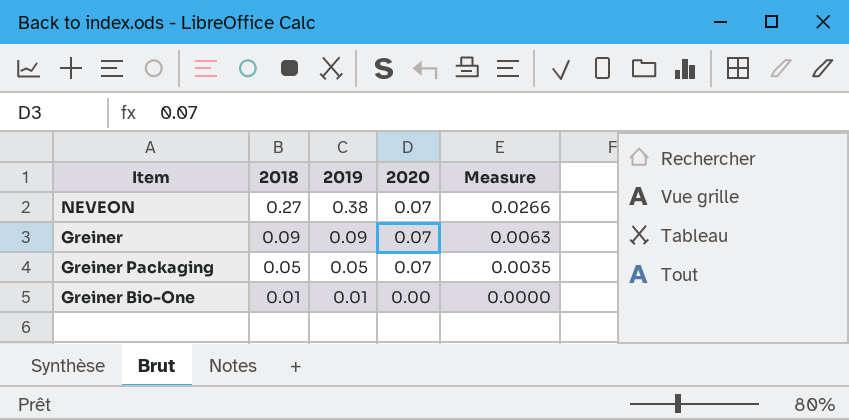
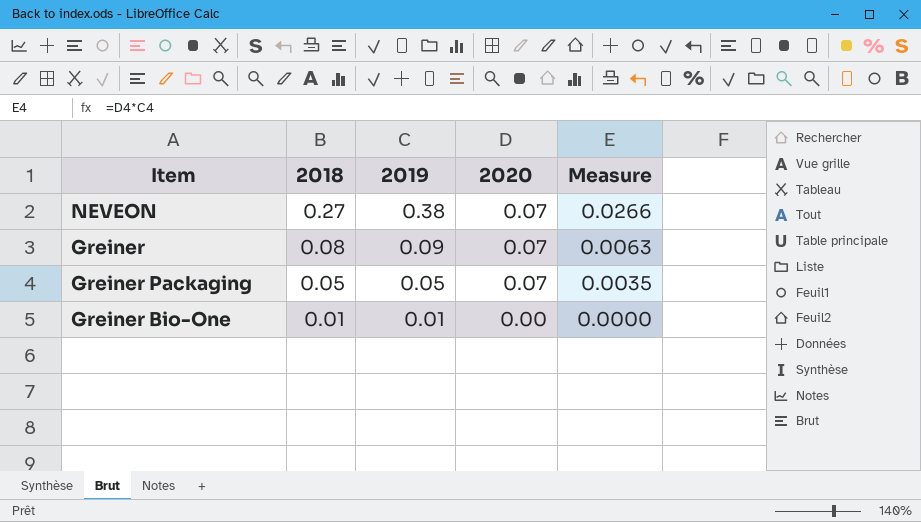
Greiner | 2018: 0.09 -> 0.08

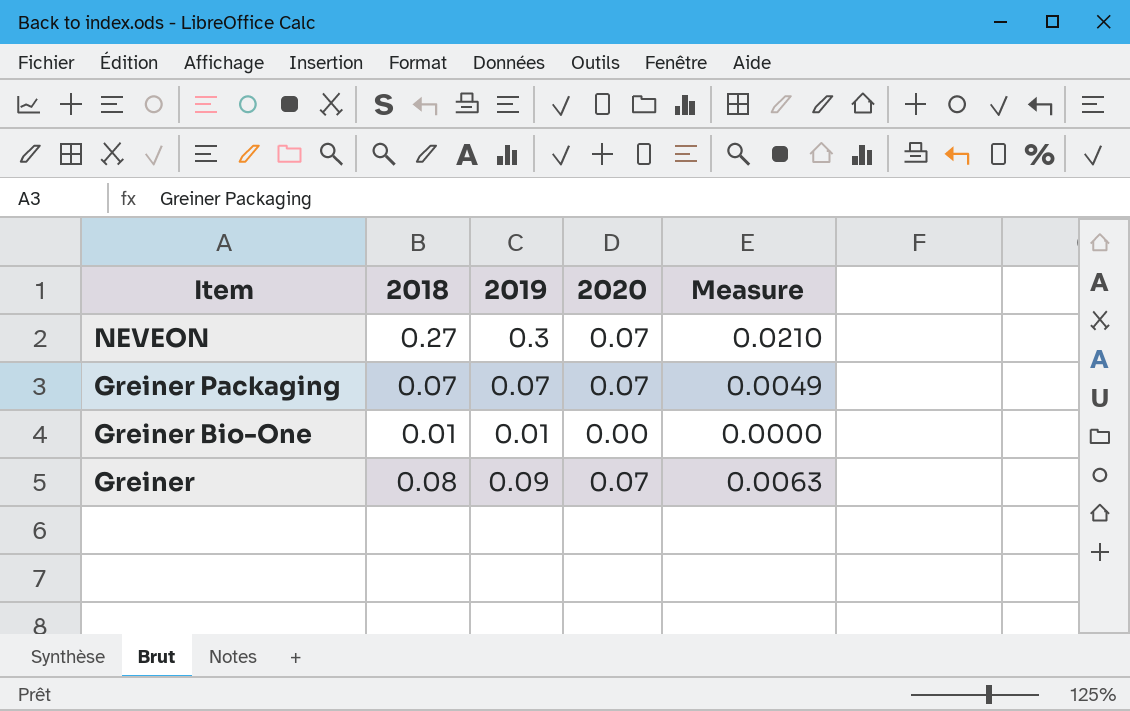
row order: 2018 descending -> Item descending
NEVEON | 2019: 0.38 -> 0.3
NEVEON | Measure: 0.0266 -> 0.0210
Greiner Packaging | 2018: 0.05 -> 0.07
Greiner Packaging | 2019: 0.05 -> 0.07
Greiner Packaging | Measure: 0.0035 -> 0.0049

